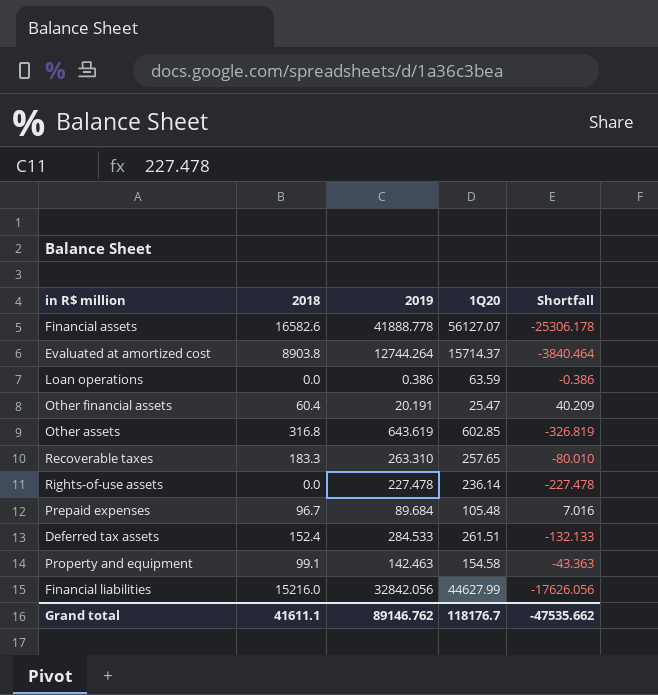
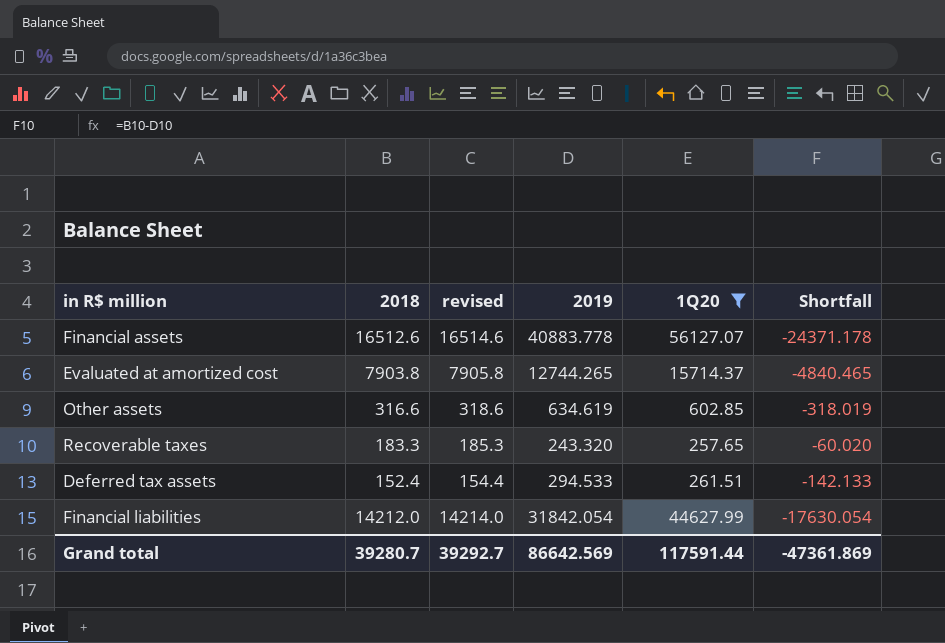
filter: none -> 1Q20 >= 257.65
column revised | formula: none -> [2018] + 2
Financial assets | 2018: 16582.6 -> 16512.6
Financial assets | 2019: 41888.778 -> 40883.778
Financial assets | Shortfall: -25306.178 -> -24371.178
Evaluated at amortized cost | 2018: 8903.8 -> 7903.8
Evaluated at amortized cost | 2019: 12744.264 -> 12744.265
Evaluated at amortized cost | Shortfall: -3840.464 -> -4840.465
Other assets | 2018: 316.8 -> 316.6
Other assets | 2019: 643.619 -> 634.619
Other assets | Shortfall: -326.819 -> -318.019
Recoverable taxes | 2019: 263.310 -> 243.320
Recoverable taxes | Shortfall: -80.010 -> -60.020
Deferred tax assets | 2019: 284.533 -> 294.533
Deferred tax assets | Shortfall: -132.133 -> -142.133
Financial liabilities | 2018: 15216.0 -> 14212.0
Financial liabilities | 2019: 32842.056 -> 31842.054
Financial liabilities | Shortfall: -17626.056 -> -17630.054
Grand total | 2018: 41611.1 -> 39280.7
Grand total | 2019: 89146.762 -> 86642.569
Grand total | 1Q20: 118176.7 -> 117591.44
Grand total | Shortfall: -47535.662 -> -47361.869

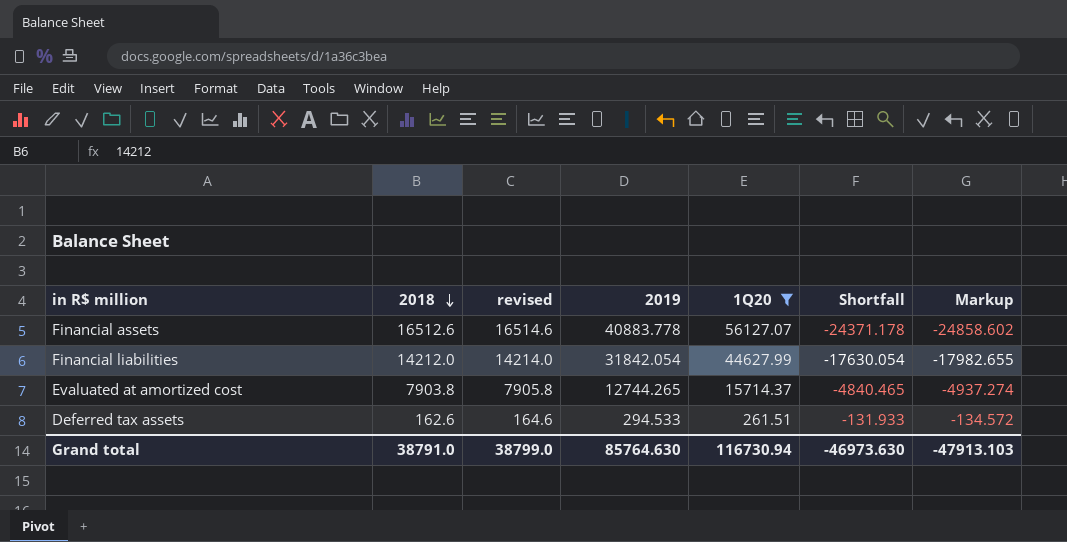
row order: none -> 2018 descending
column Markup | formula: none -> [Shortfall] * 1.02
row Other assets: 316.6 | 318.6 | 634.619 | 602.85 | -318.019 -> none
row Recoverable taxes: 183.3 | 185.3 | 243.320 | 257.65 | -60.020 -> none
Deferred tax assets | 2018: 152.4 -> 162.6
Deferred tax assets | revised: 154.4 -> 164.6
Deferred tax assets | Shortfall: -142.133 -> -131.933
Grand total | 2018: 39280.7 -> 38791.0
Grand total | revised: 39292.7 -> 38799.0
Grand total | 2019: 86642.569 -> 85764.630
Grand total | 1Q20: 117591.44 -> 116730.94
Grand total | Shortfall: -47361.869 -> -46973.630

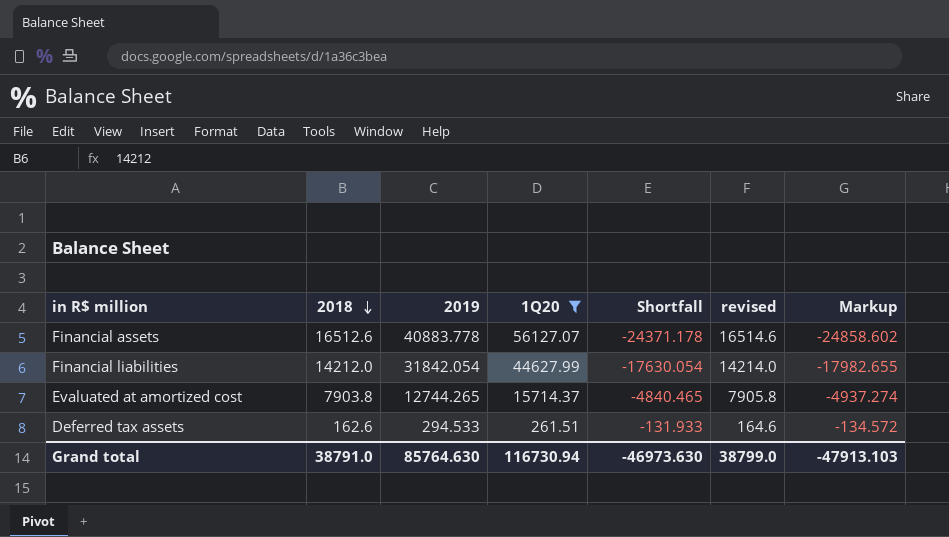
column revised | position: 3 -> 6

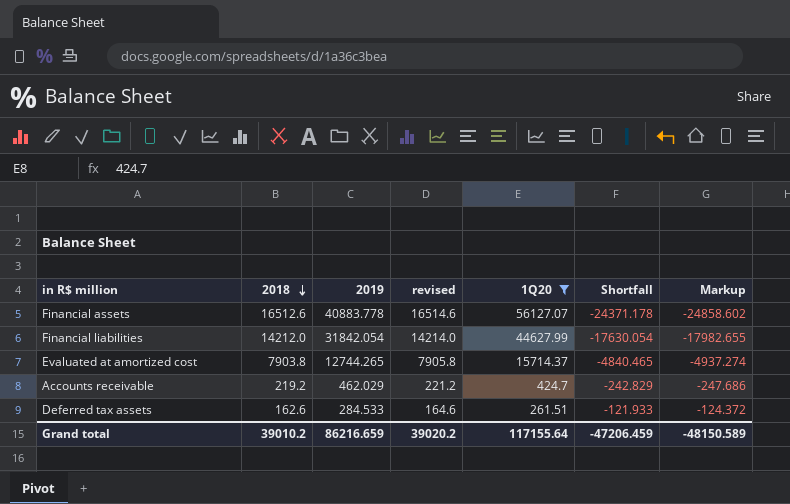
column revised | position: 6 -> 4
row Accounts receivable: none -> 219.2 | 462.029 | 221.2 | 424.7 | -242.829 | -247.686
Deferred tax assets | 2019: 294.533 -> 284.533
Deferred tax assets | Shortfall: -131.933 -> -121.933
Deferred tax assets | Markup: -134.572 -> -124.372
Grand total | 2018: 38791.0 -> 39010.2
Grand total | 2019: 85764.630 -> 86216.659
Grand total | revised: 38799.0 -> 39020.2
Grand total | 1Q20: 116730.94 -> 117155.64
Grand total | Shortfall: -46973.630 -> -47206.459
Grand total | Markup: -47913.103 -> -48150.589

